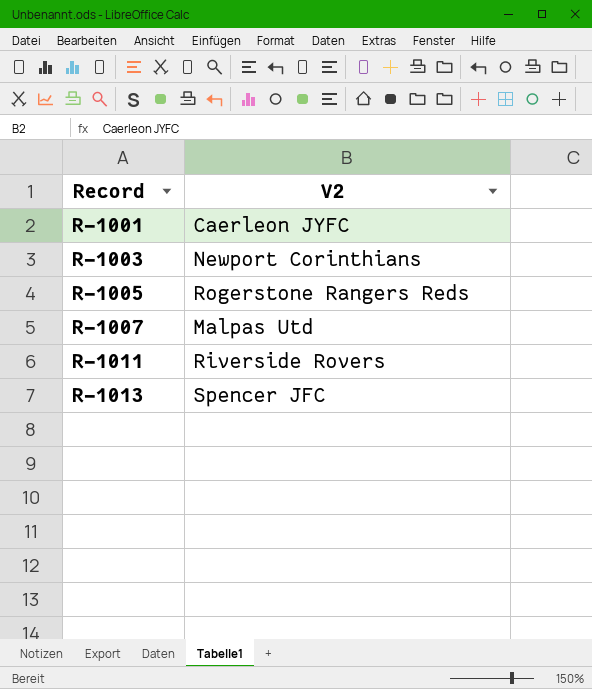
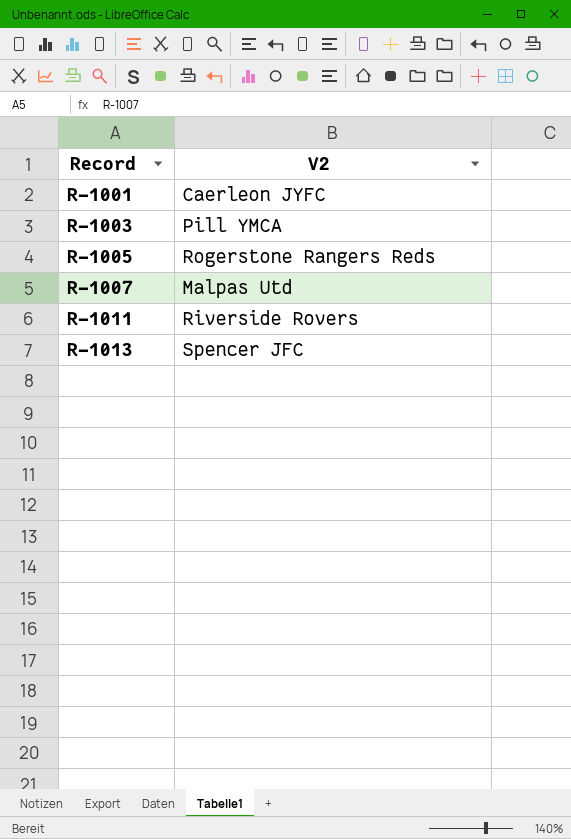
R-1003 | V2: Newport Corinthians -> Pill YMCA

